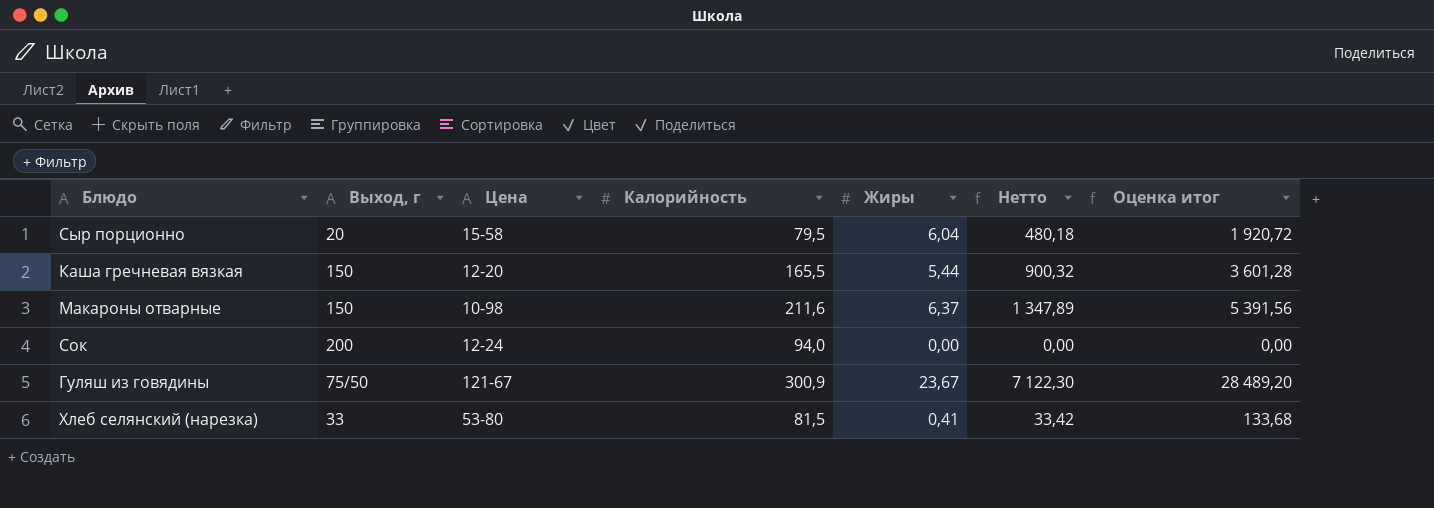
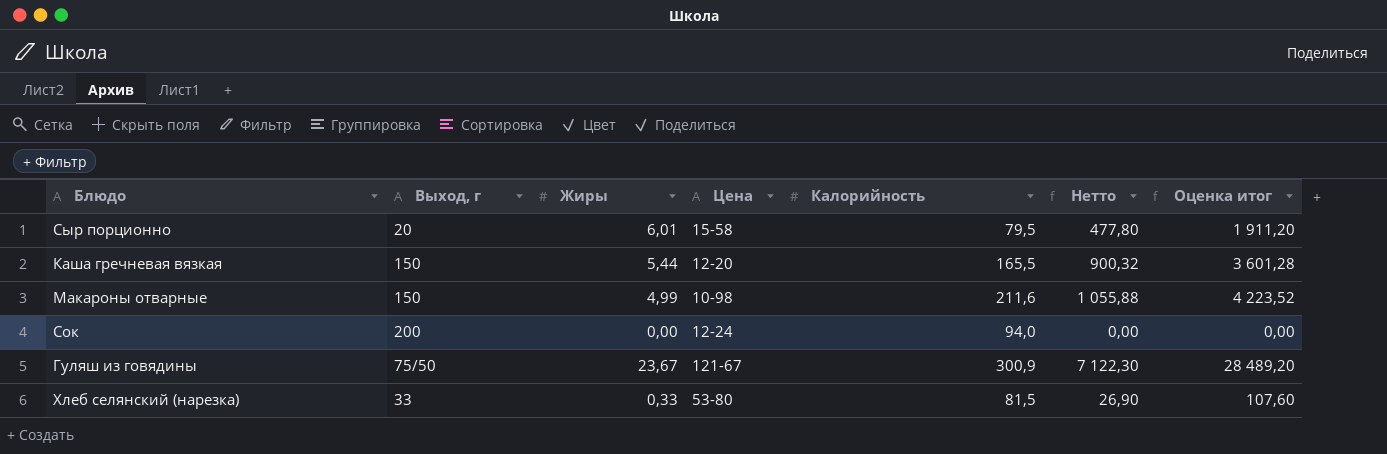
column Жиры | position: 5 -> 3
Сыр порционно | Жиры: 6,04 -> 6,01
Сыр порционно | Нетто: 480,18 -> 477,80
Сыр порционно | Оценка итог: 1 920,72 -> 1 911,20
Макароны отварные | Жиры: 6,37 -> 4,99
Макароны отварные | Нетто: 1 347,89 -> 1 055,88
Макароны отварные | Оценка итог: 5 391,56 -> 4 223,52
Хлеб селянский (нарезка) | Жиры: 0,41 -> 0,33
Хлеб селянский (нарезка) | Нетто: 33,42 -> 26,90
Хлеб селянский (нарезка) | Оценка итог: 133,68 -> 107,60

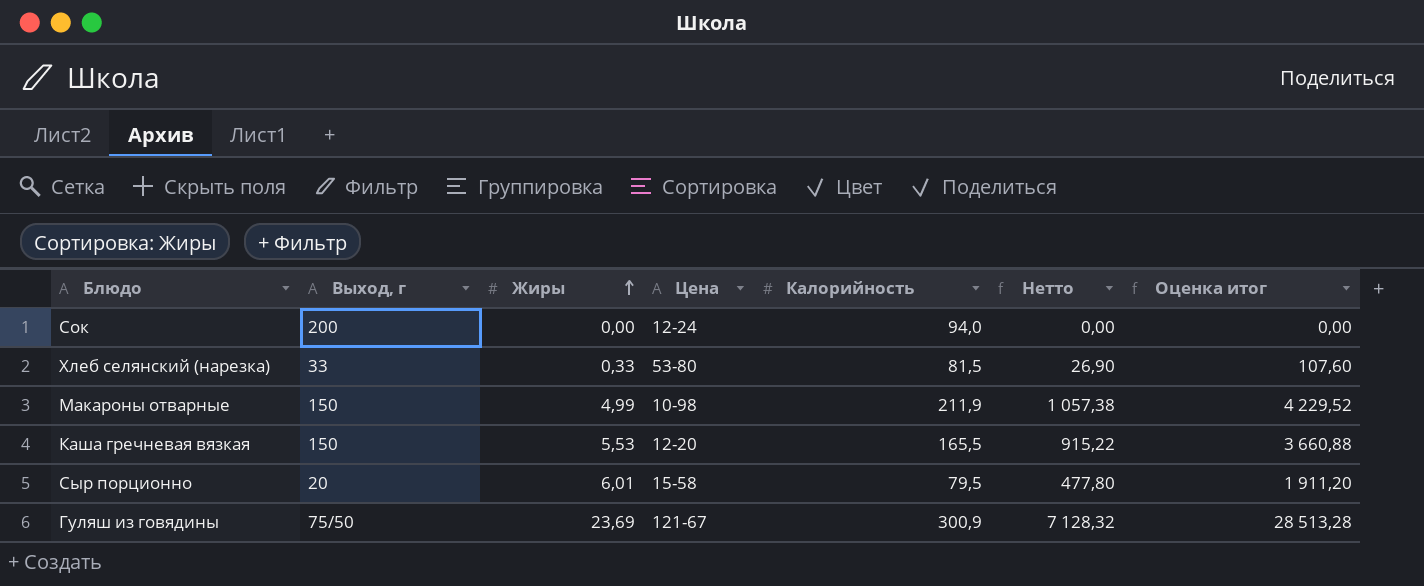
row order: none -> Жиры ascending
Макароны отварные | Калорийность: 211,6 -> 211,9
Макароны отварные | Нетто: 1 055,88 -> 1 057,38
Макароны отварные | Оценка итог: 4 223,52 -> 4 229,52
Каша гречневая вязкая | Жиры: 5,44 -> 5,53
Каша гречневая вязкая | Нетто: 900,32 -> 915,22
Каша гречневая вязкая | Оценка итог: 3 601,28 -> 3 660,88
Гуляш из говядины | Жиры: 23,67 -> 23,69
Гуляш из говядины | Нетто: 7 122,30 -> 7 128,32
Гуляш из говядины | Оценка итог: 28 489,20 -> 28 513,28

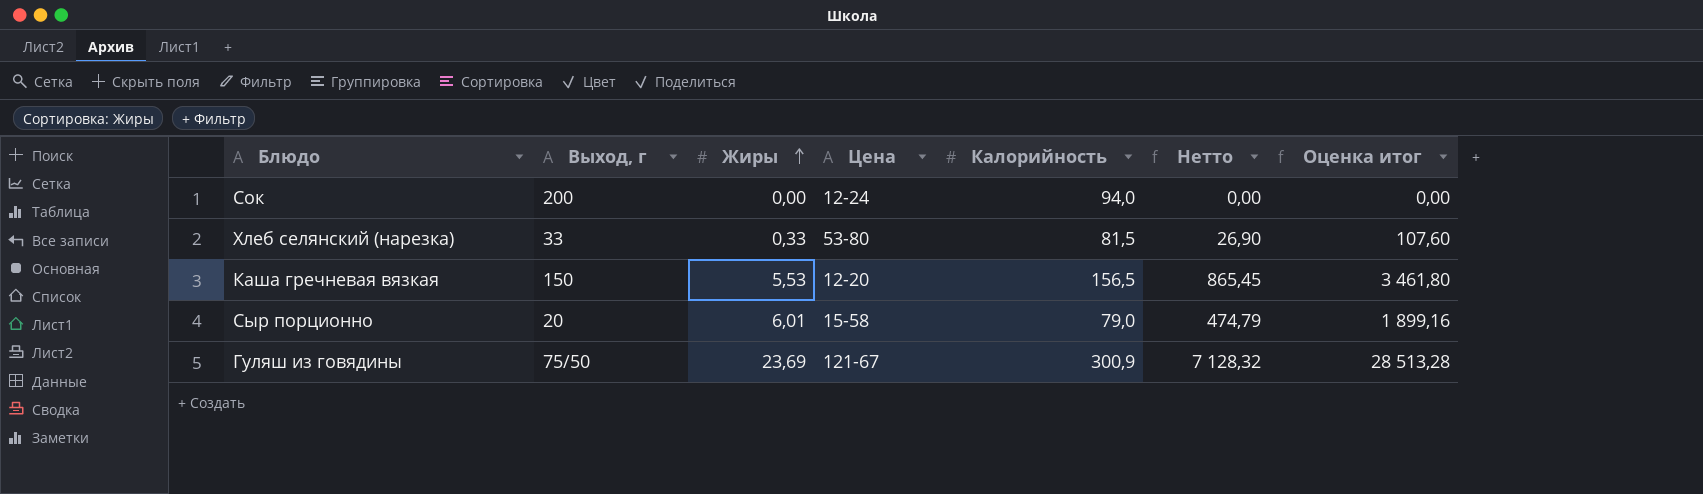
row Макароны отварные: 150 | 4,99 | 10-98 | 211,9 | 1 057,38 | 4 229,52 -> none
Каша гречневая вязкая | Калорийность: 165,5 -> 156,5
Каша гречневая вязкая | Нетто: 915,22 -> 865,45
Каша гречневая вязкая | Оценка итог: 3 660,88 -> 3 461,80
Сыр порционно | Калорийность: 79,5 -> 79,0
Сыр порционно | Нетто: 477,80 -> 474,79
Сыр порционно | Оценка итог: 1 911,20 -> 1 899,16

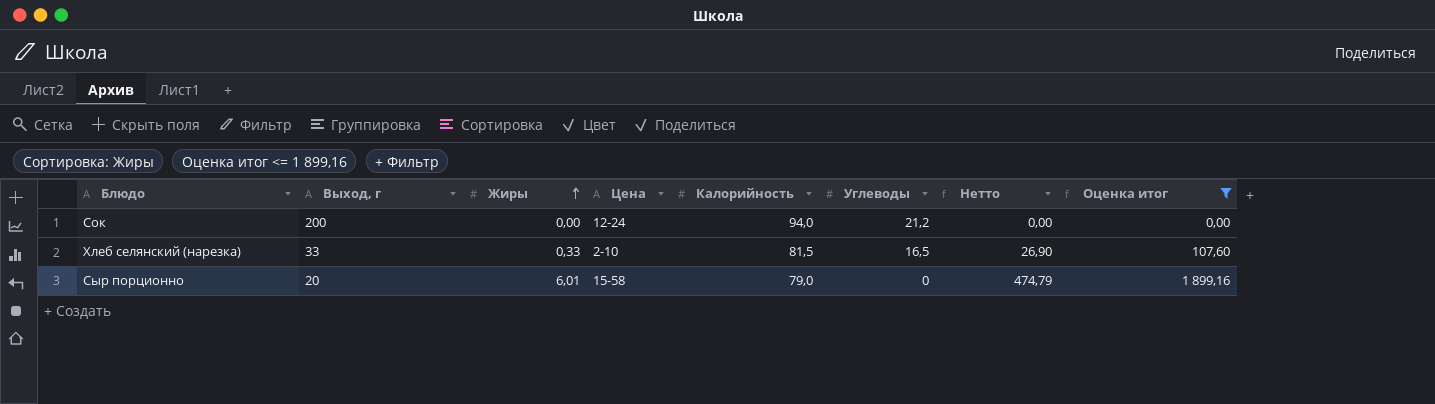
filter: none -> Оценка итог <= 1 899,16
column Углеводы | position: none -> 6
Хлеб селянский (нарезка) | Цена: 53-80 -> 2-10

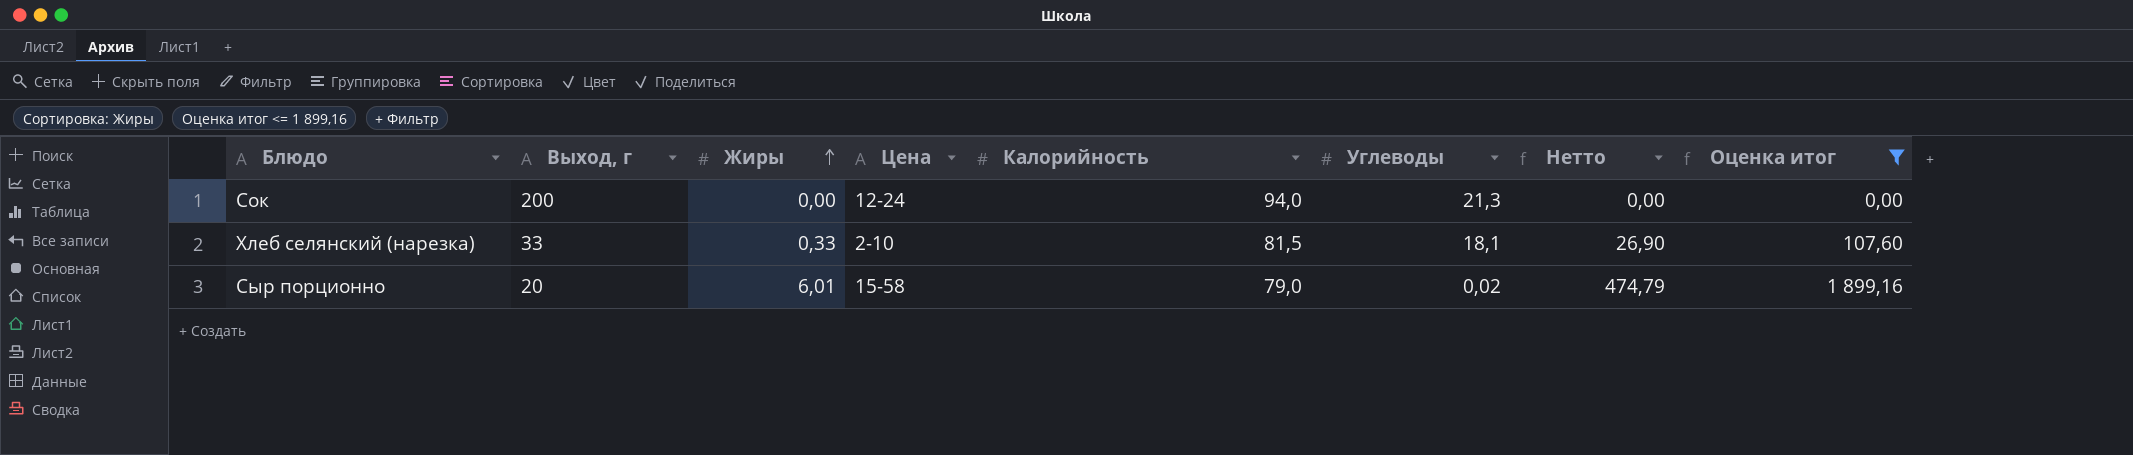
Сок | Углеводы: 21,2 -> 21,3
Хлеб селянский (нарезка) | Углеводы: 16,5 -> 18,1
Сыр порционно | Углеводы: 0 -> 0,02

